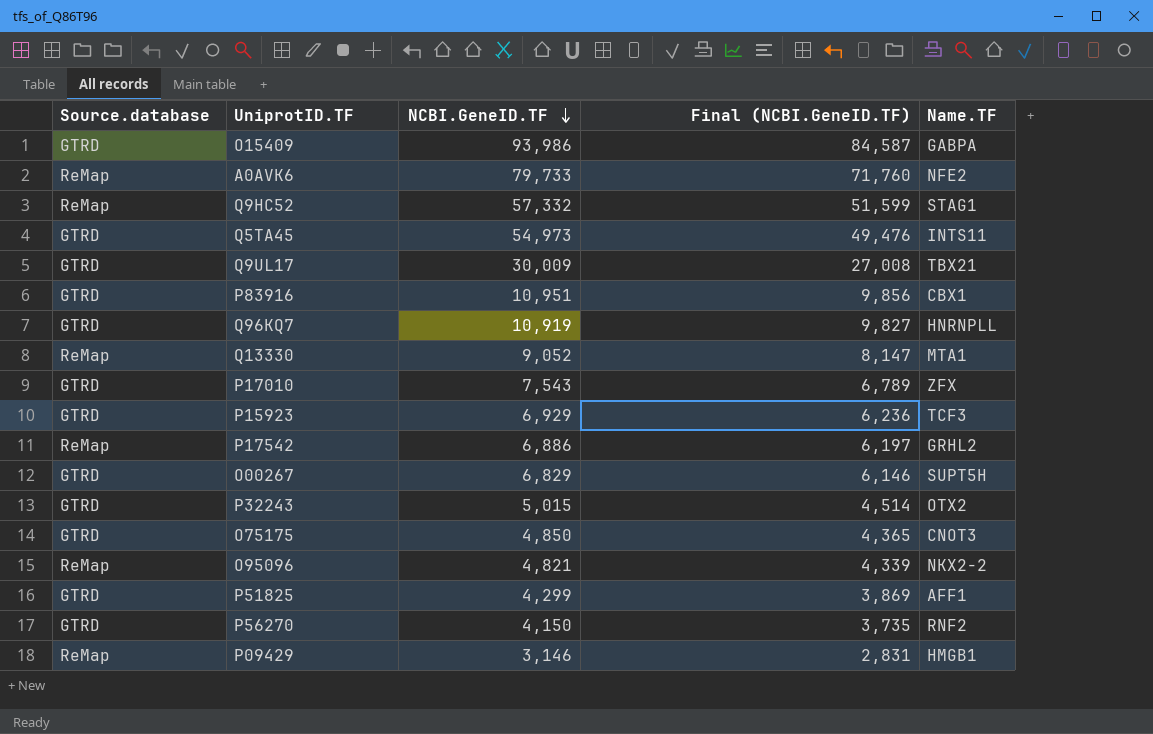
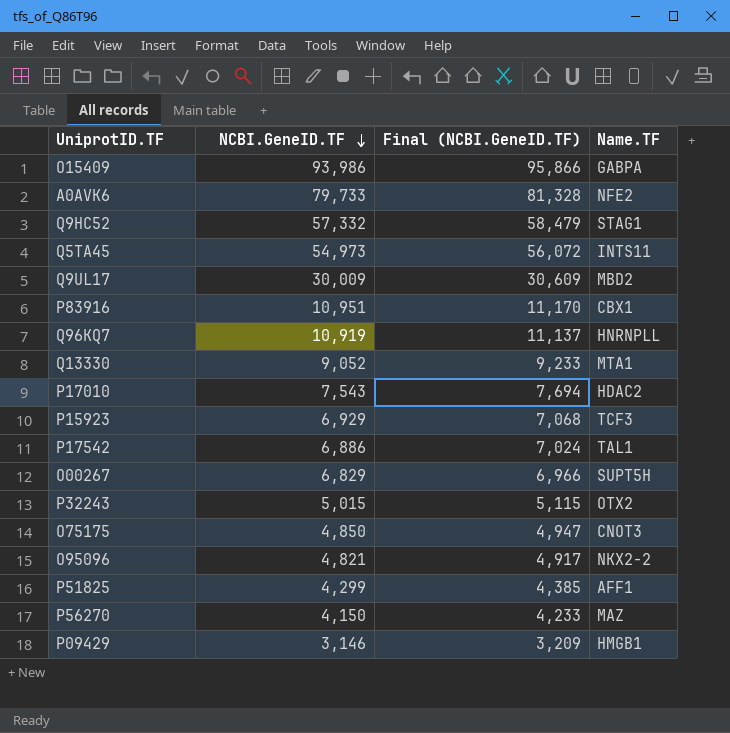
column Source.database | position: 1 -> none
column Final (NCBI.GeneID.TF) | formula: [NCBI.GeneID.TF] * 0.9 -> [NCBI.GeneID.TF] * 1.02
Q9UL17 | Name.TF: TBX21 -> MBD2
P17010 | Name.TF: ZFX -> HDAC2
P17542 | Name.TF: GRHL2 -> TAL1
P56270 | Name.TF: RNF2 -> MAZ

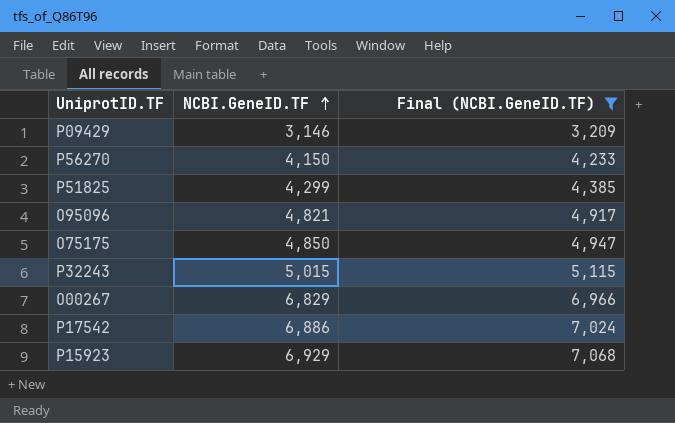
filter: none -> Final (NCBI.GeneID.TF) <= 7,068
row order: NCBI.GeneID.TF descending -> NCBI.GeneID.TF ascending
column Name.TF | position: 4 -> none

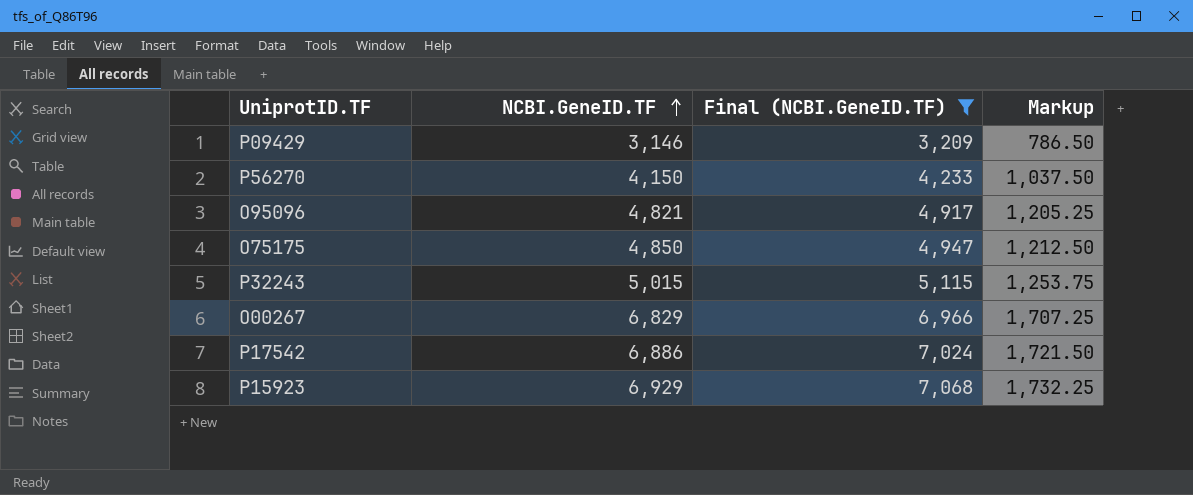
column Markup | formula: none -> [NCBI.GeneID.TF] * 0.25
row P51825: 4,299 | 4,385 -> none

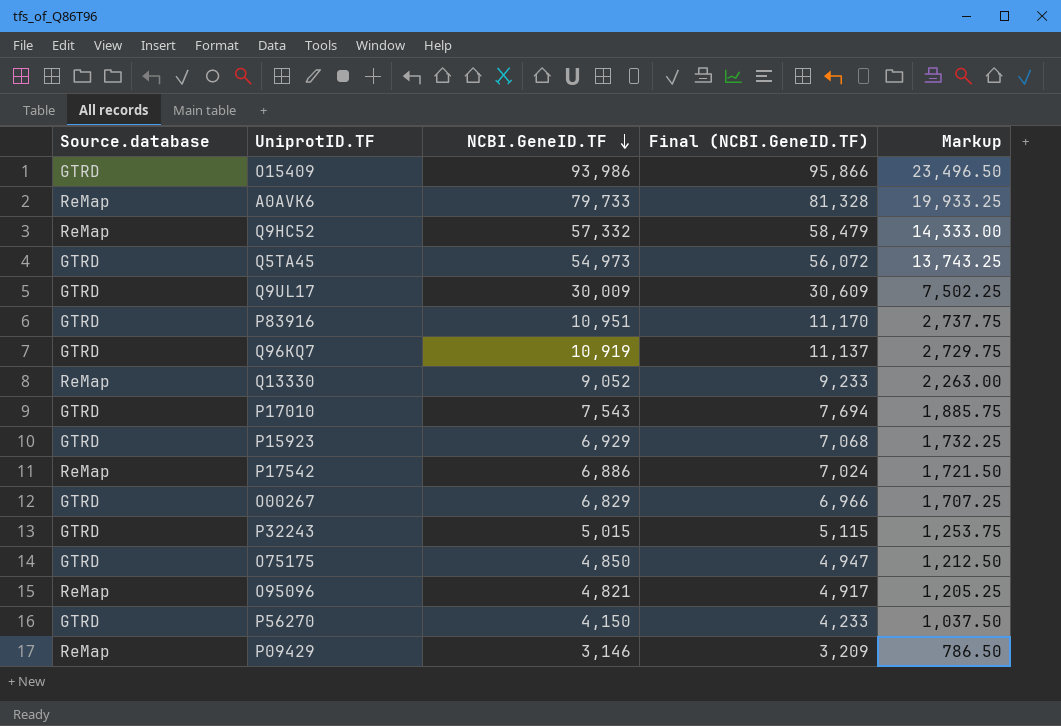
filter: Final (NCBI.GeneID.TF) <= 7,068 -> none
row order: NCBI.GeneID.TF ascending -> NCBI.GeneID.TF descending
column Source.database | position: none -> 1

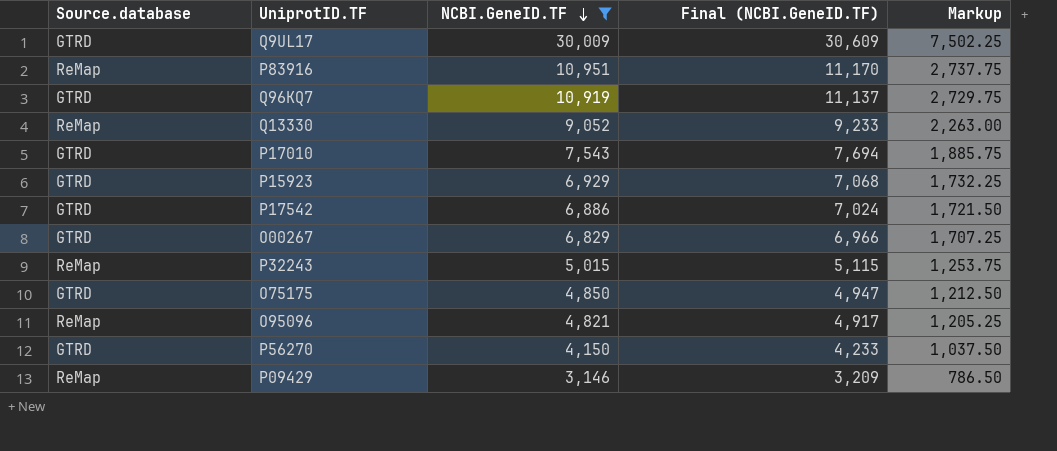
filter: none -> NCBI.GeneID.TF <= 30,009
P83916 | Source.database: GTRD -> ReMap
P17542 | Source.database: ReMap -> GTRD
P32243 | Source.database: GTRD -> ReMap

